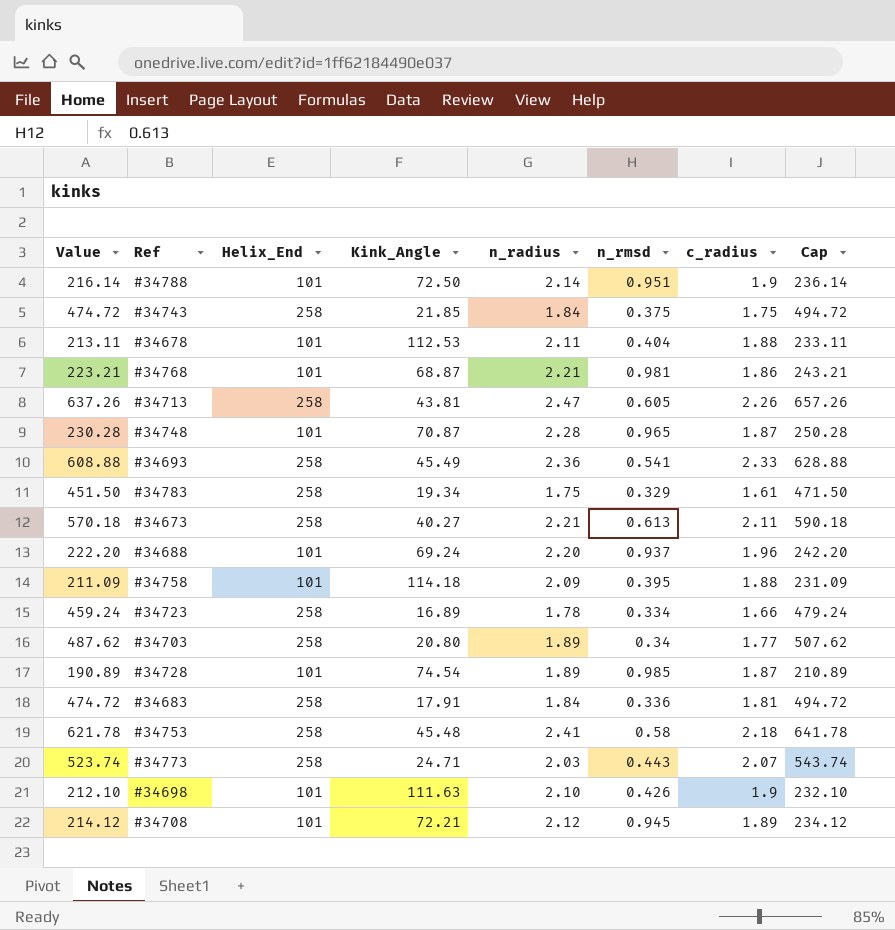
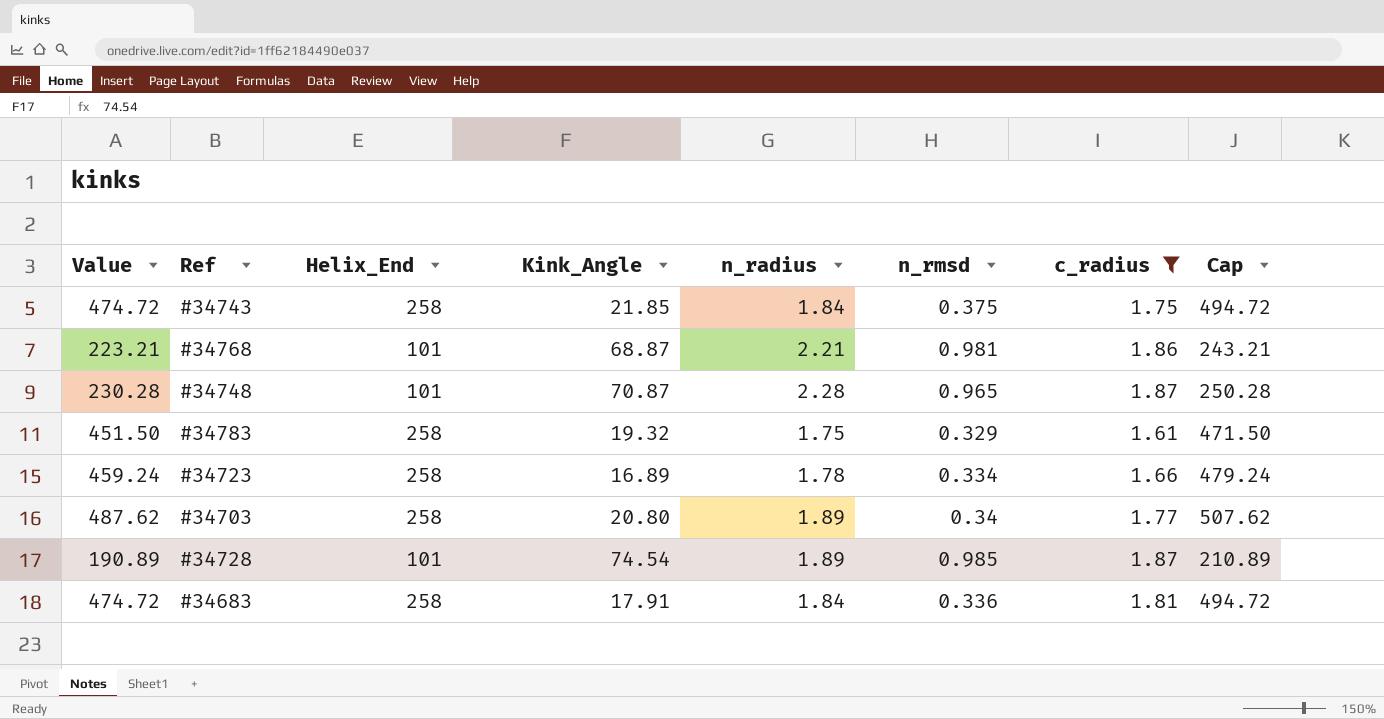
filter: none -> c_radius <= 1.87
#34783 | Kink_Angle: 19.34 -> 19.32

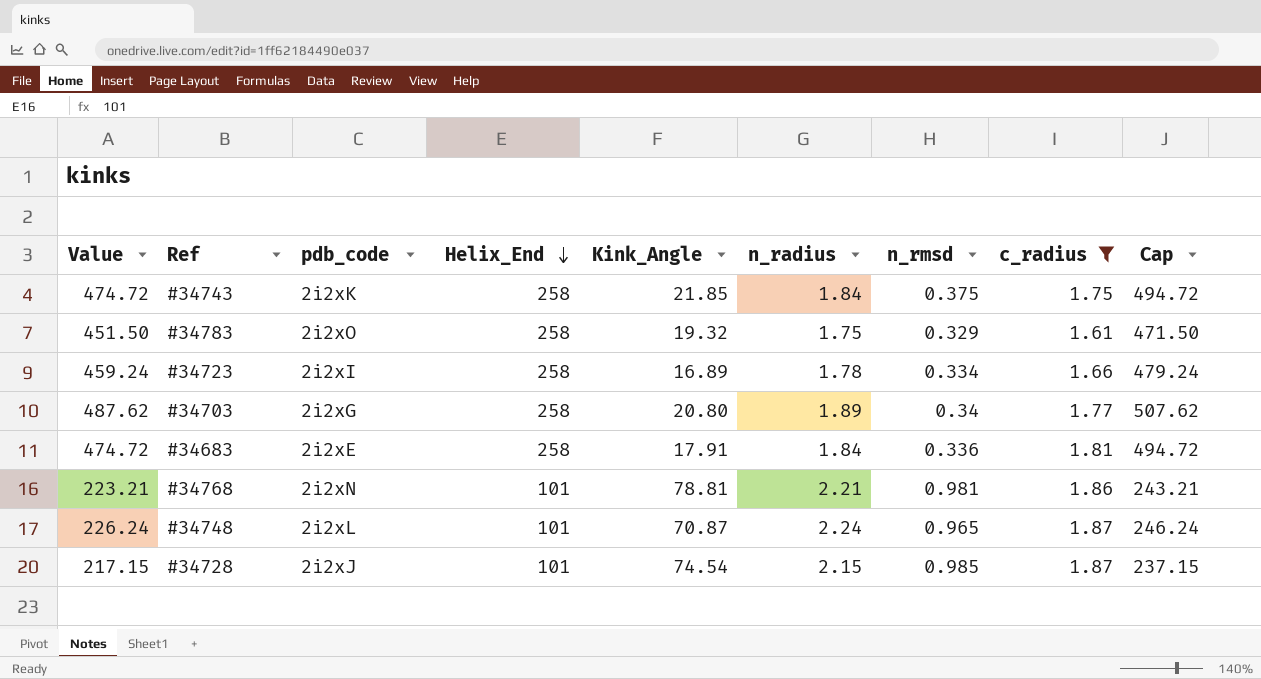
row order: none -> Helix_End descending
column pdb_code | position: none -> 3
#34768 | Kink_Angle: 68.87 -> 78.81
#34748 | Value: 230.28 -> 226.24
#34748 | n_radius: 2.28 -> 2.24
#34748 | Cap: 250.28 -> 246.24
#34728 | Value: 190.89 -> 217.15
#34728 | n_radius: 1.89 -> 2.15
#34728 | Cap: 210.89 -> 237.15

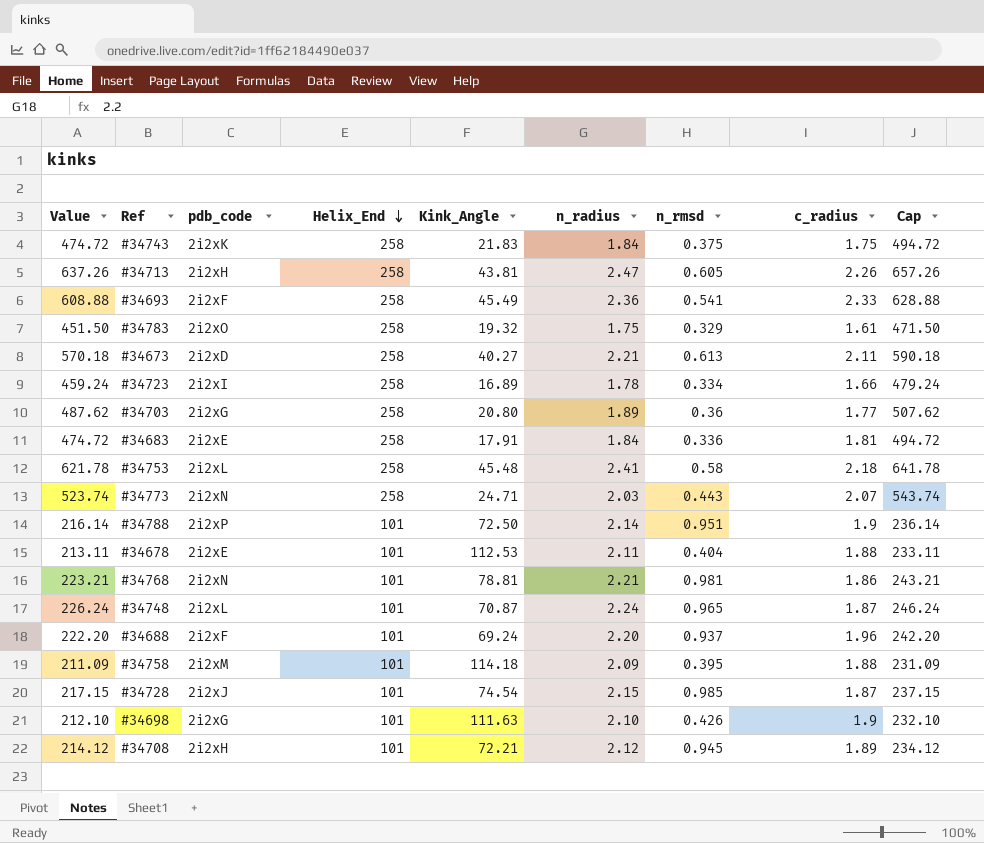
filter: c_radius <= 1.87 -> none
#34743 | Kink_Angle: 21.85 -> 21.83
#34703 | n_rmsd: 0.34 -> 0.36

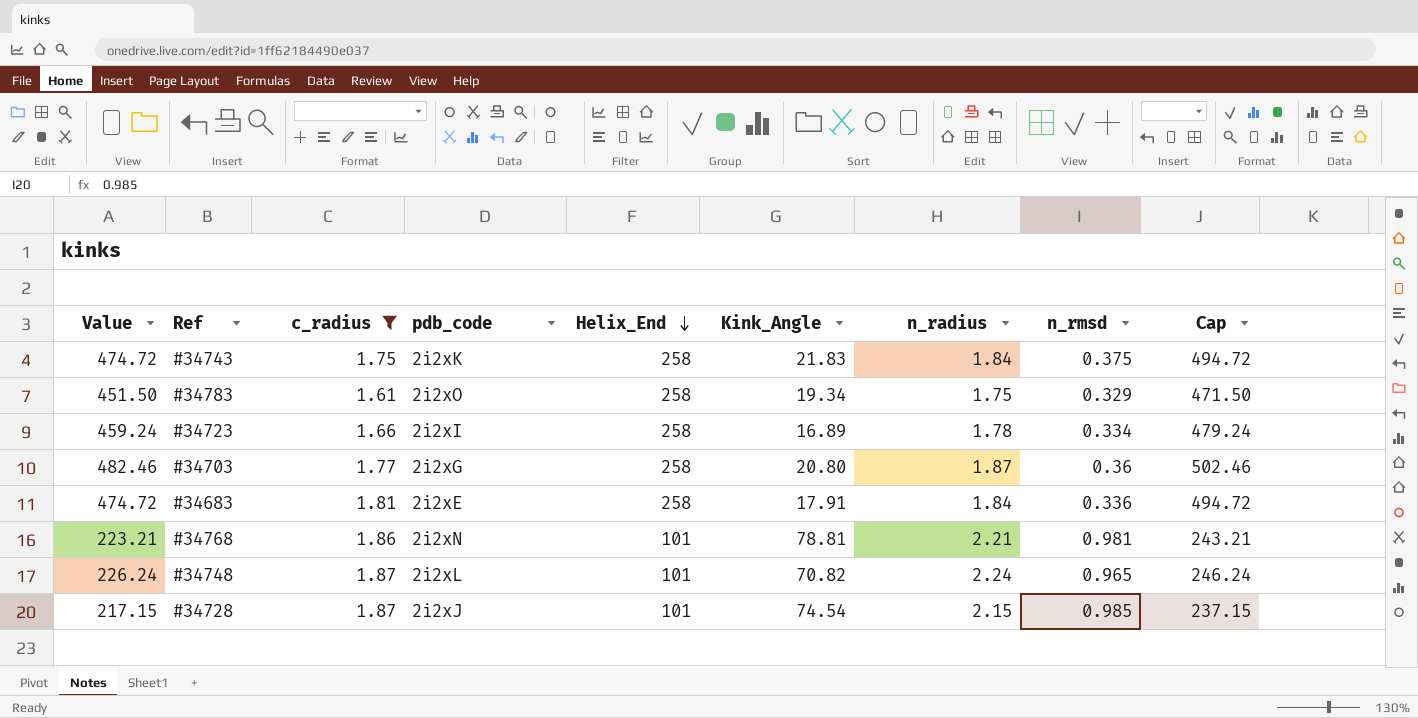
filter: none -> c_radius <= 1.87
column c_radius | position: 8 -> 3
#34783 | Kink_Angle: 19.32 -> 19.34
#34703 | Value: 487.62 -> 482.46
#34703 | n_radius: 1.89 -> 1.87
#34703 | Cap: 507.62 -> 502.46
#34748 | Kink_Angle: 70.87 -> 70.82

